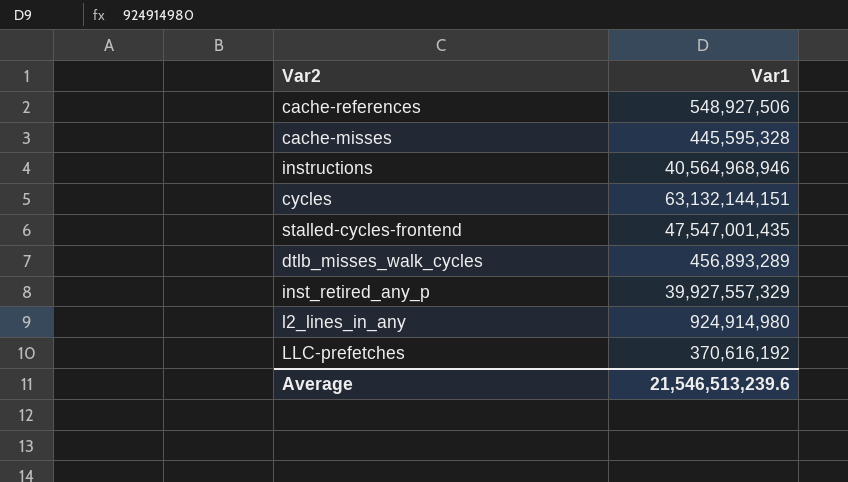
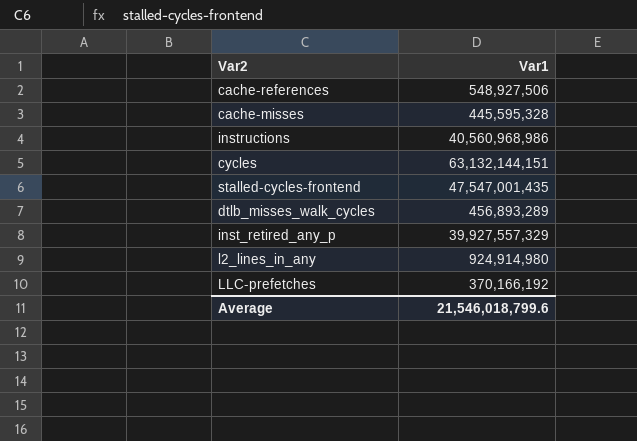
instructions | Var1: 40,564,968,946 -> 40,560,968,986
LLC-prefetches | Var1: 370,616,192 -> 370,166,192
Average | Var1: 21,546,513,239.6 -> 21,546,018,799.6

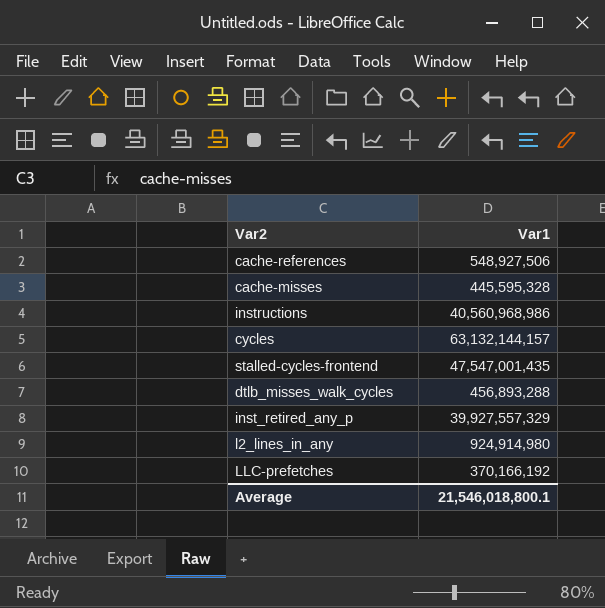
cycles | Var1: 63,132,144,151 -> 63,132,144,157
dtlb_misses_walk_cycles | Var1: 456,893,289 -> 456,893,288
Average | Var1: 21,546,018,799.6 -> 21,546,018,800.1

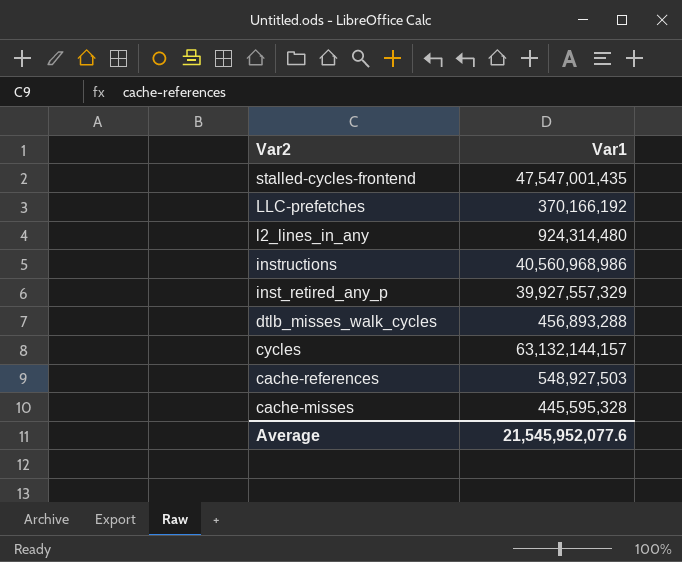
row order: none -> Var2 descending
l2_lines_in_any | Var1: 924,914,980 -> 924,314,480
cache-references | Var1: 548,927,506 -> 548,927,503
Average | Var1: 21,546,018,800.1 -> 21,545,952,077.6

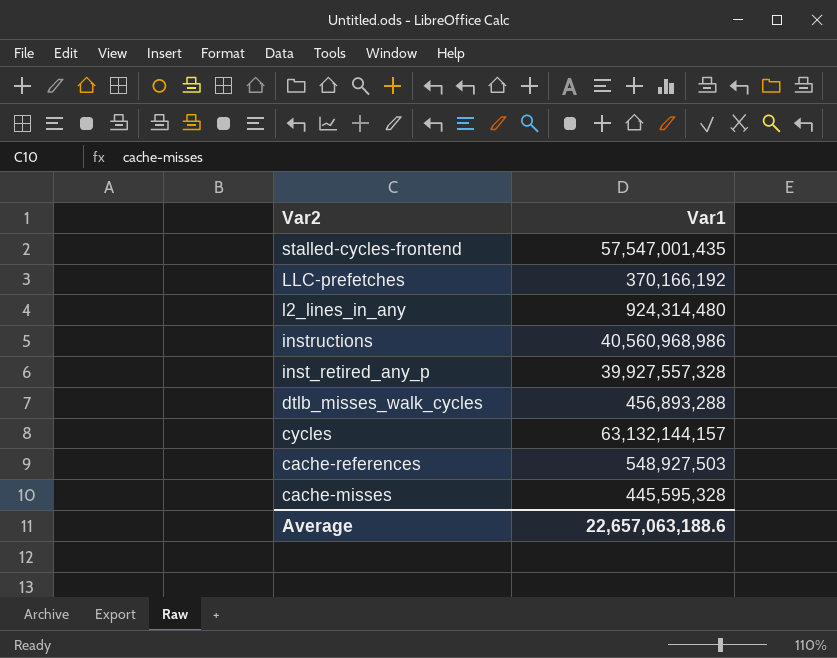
stalled-cycles-frontend | Var1: 47,547,001,435 -> 57,547,001,435
inst_retired_any_p | Var1: 39,927,557,329 -> 39,927,557,328
Average | Var1: 21,545,952,077.6 -> 22,657,063,188.6

